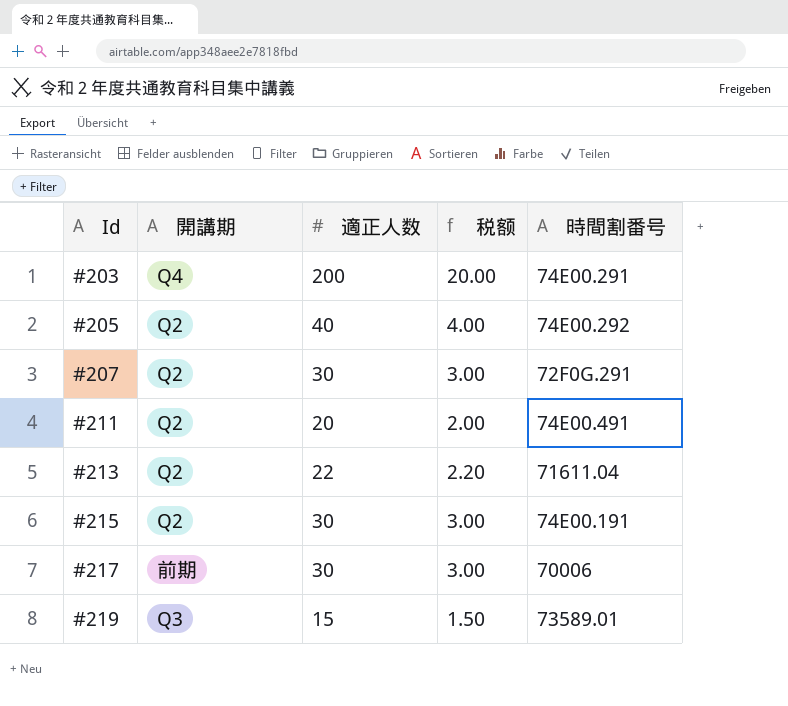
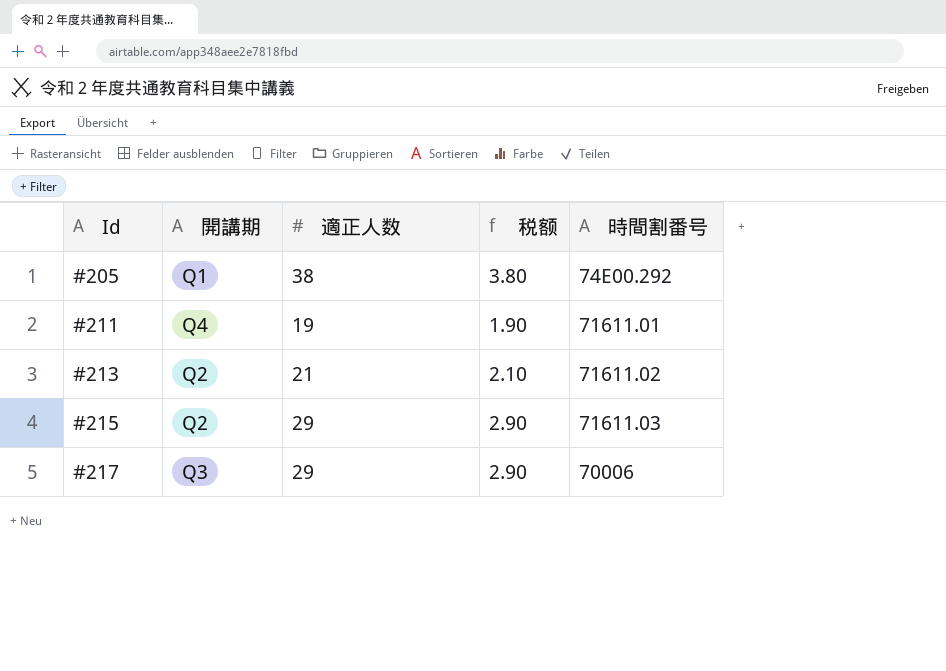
row #203: Q4 | 200 | 20.00 | 74E00.291 -> none
row #207: Q2 | 30 | 3.00 | 72F0G.291 -> none
row #219: Q3 | 15 | 1.50 | 73589.01 -> none
#205 | 開講期: Q2 -> Q1
#205 | 適正人数: 40 -> 38
#205 | 税额: 4.00 -> 3.80
#211 | 開講期: Q2 -> Q4
#211 | 適正人数: 20 -> 19
#211 | 税额: 2.00 -> 1.90
#211 | 時間割番号: 74E00.491 -> 71611.01
#213 | 適正人数: 22 -> 21
#213 | 税额: 2.20 -> 2.10
#213 | 時間割番号: 71611.04 -> 71611.02
#215 | 適正人数: 30 -> 29
#215 | 税额: 3.00 -> 2.90
#215 | 時間割番号: 74E00.191 -> 71611.03
#217 | 開講期: 前期 -> Q3
#217 | 適正人数: 30 -> 29
#217 | 税额: 3.00 -> 2.90

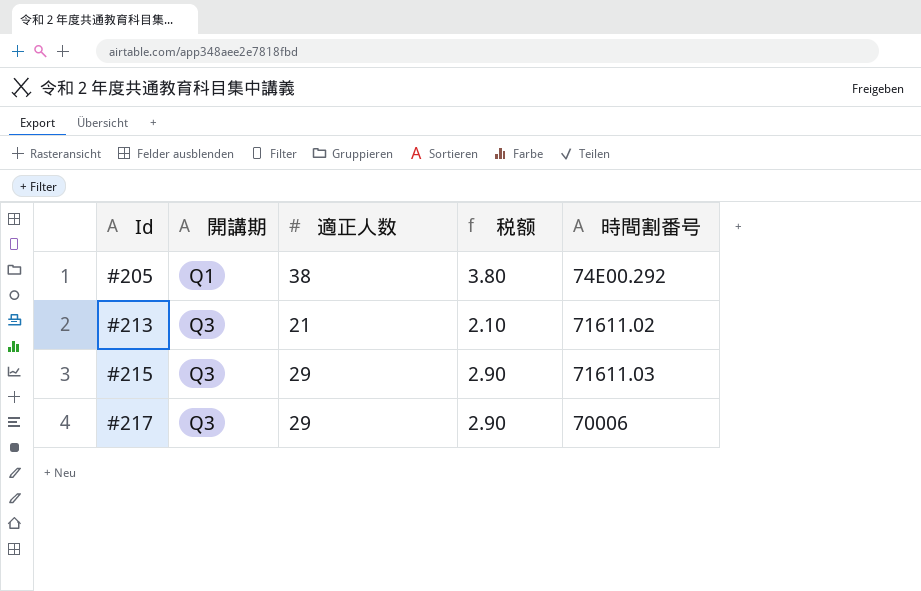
row #211: Q4 | 19 | 1.90 | 71611.01 -> none
#213 | 開講期: Q2 -> Q3
#215 | 開講期: Q2 -> Q3

